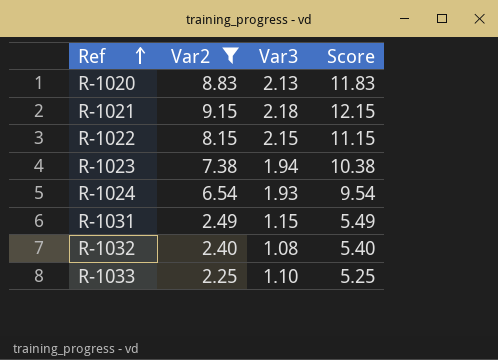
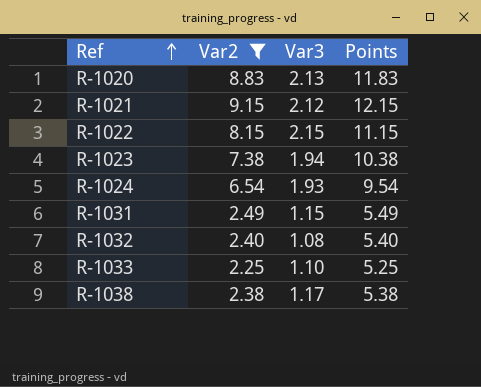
column name: Score -> Points
R-1021 | Var3: 2.18 -> 2.12
row R-1038: none -> 2.38 | 1.17 | 5.38

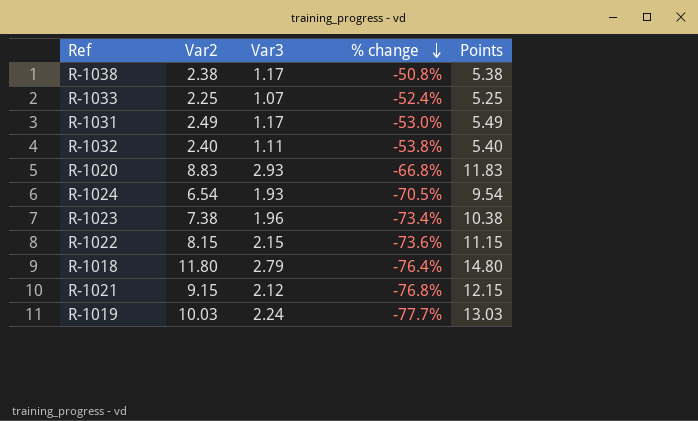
filter: Var2 <= 9.15 -> none
row order: Ref ascending -> % change descending
column % change | formula: none -> ([Var3] - [Var2]) / [Var2]
R-1033 | Var3: 1.10 -> 1.07
R-1031 | Var3: 1.15 -> 1.17
R-1032 | Var3: 1.08 -> 1.11
R-1020 | Var3: 2.13 -> 2.93
R-1023 | Var3: 1.94 -> 1.96

